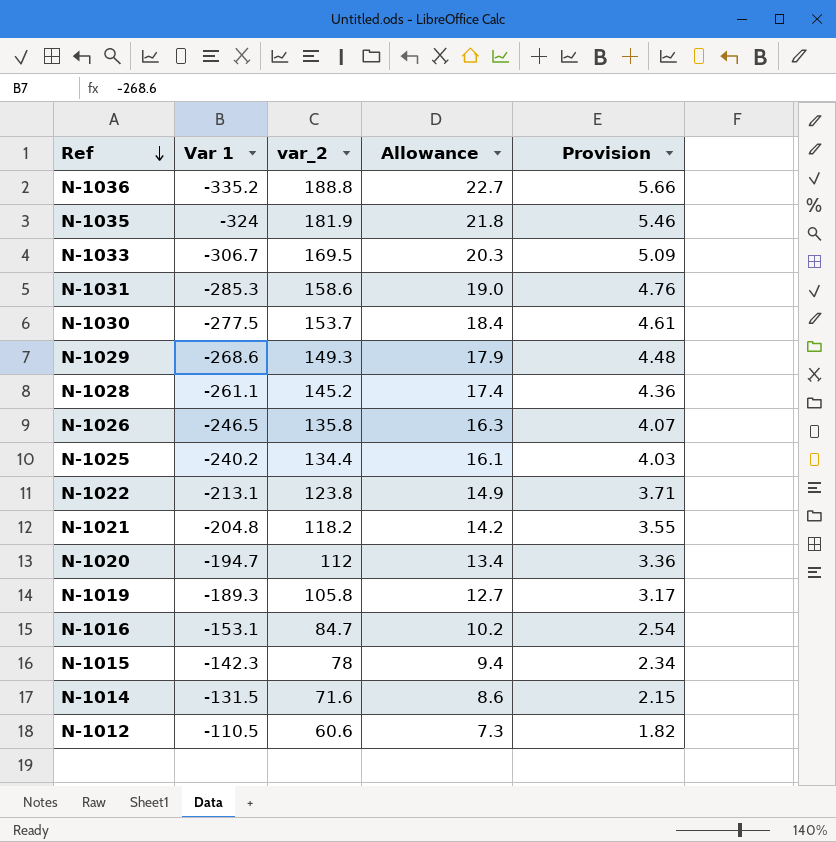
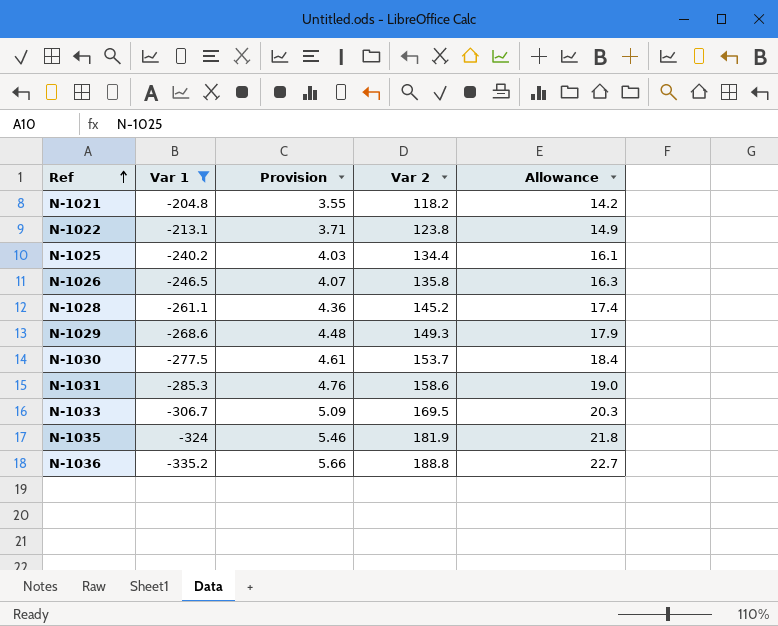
filter: none -> Var 1 <= -204.8
row order: Ref descending -> Ref ascending
column Provision | position: 5 -> 3
column name: var_2 -> Var 2

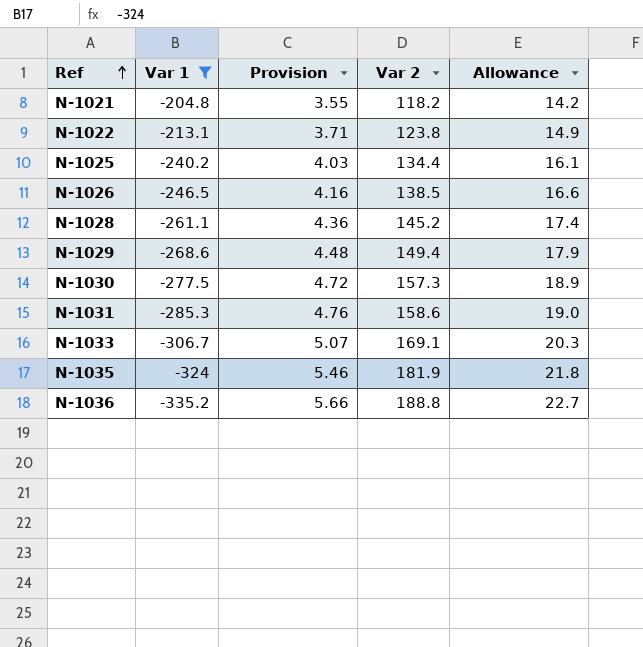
N-1026 | Provision: 4.07 -> 4.16
N-1026 | Var 2: 135.8 -> 138.5
N-1026 | Allowance: 16.3 -> 16.6
N-1029 | Var 2: 149.3 -> 149.4
N-1030 | Provision: 4.61 -> 4.72
N-1030 | Var 2: 153.7 -> 157.3
N-1030 | Allowance: 18.4 -> 18.9
N-1033 | Provision: 5.09 -> 5.07
N-1033 | Var 2: 169.5 -> 169.1

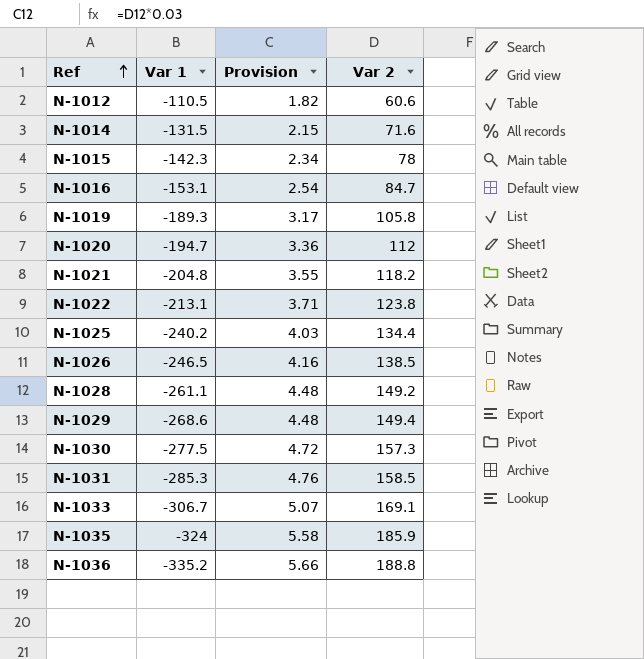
filter: Var 1 <= -204.8 -> none
column Allowance | formula: [Var 2] * 0.12 -> none
N-1028 | Provision: 4.36 -> 4.48
N-1028 | Var 2: 145.2 -> 149.2
N-1031 | Var 2: 158.6 -> 158.5
N-1035 | Provision: 5.46 -> 5.58
N-1035 | Var 2: 181.9 -> 185.9

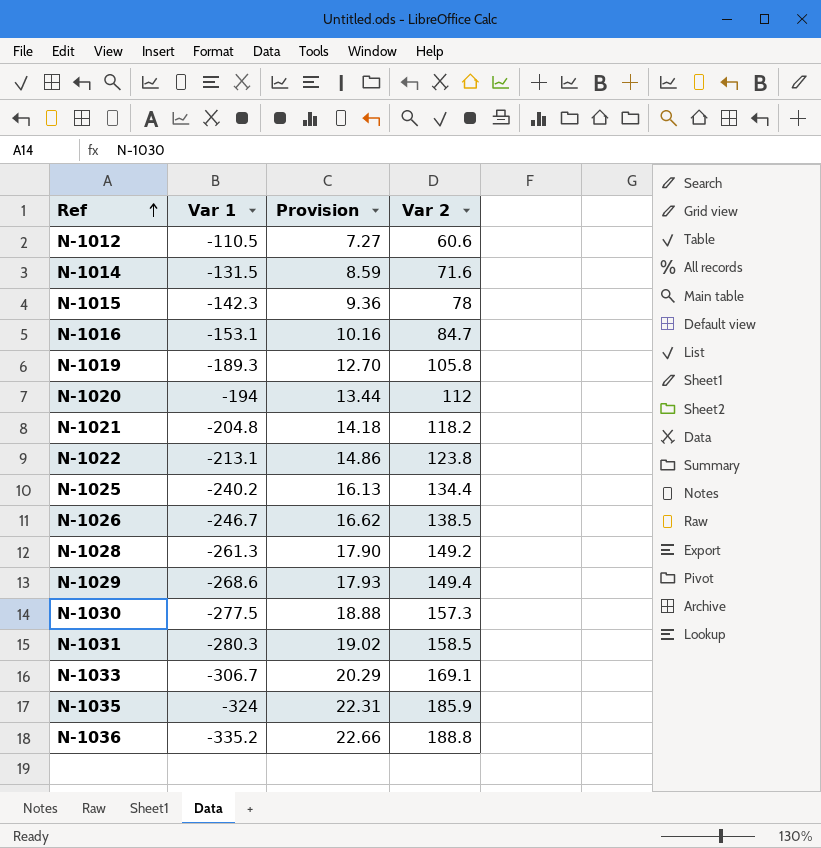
column Provision | formula: [Var 2] * 0.03 -> [Var 2] * 0.12
N-1020 | Var 1: -194.7 -> -194
N-1026 | Var 1: -246.5 -> -246.7
N-1028 | Var 1: -261.1 -> -261.3
N-1031 | Var 1: -285.3 -> -280.3

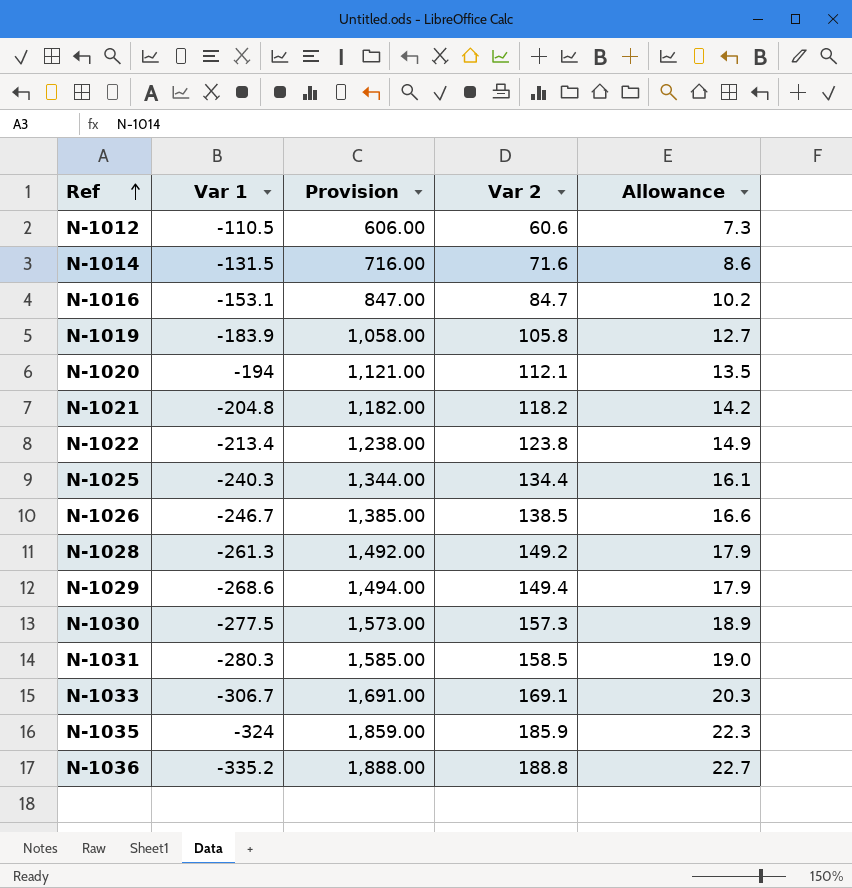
column Provision | formula: [Var 2] * 0.12 -> [Var 2] * 10
column Allowance | formula: none -> [Var 2] * 0.12
row N-1015: -142.3 | 9.36 | 78 -> none
N-1019 | Var 1: -189.3 -> -183.9
N-1020 | Var 2: 112 -> 112.1
N-1022 | Var 1: -213.1 -> -213.4
N-1025 | Var 1: -240.2 -> -240.3

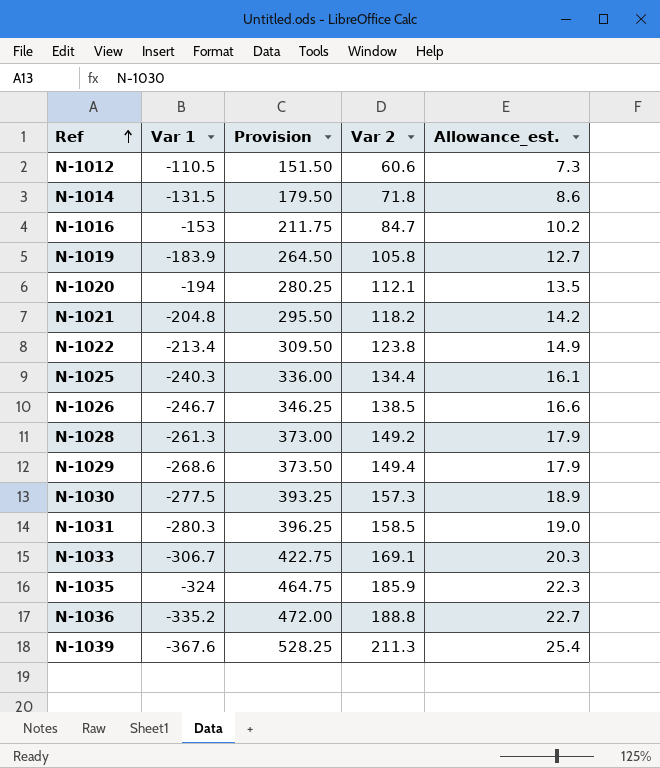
column Provision | formula: [Var 2] * 10 -> [Var 2] * 2.5
column name: Allowance -> Allowance_est.
N-1014 | Var 2: 71.6 -> 71.8
N-1016 | Var 1: -153.1 -> -153
row N-1039: none -> -367.6 | 528.25 | 211.3 | 25.4

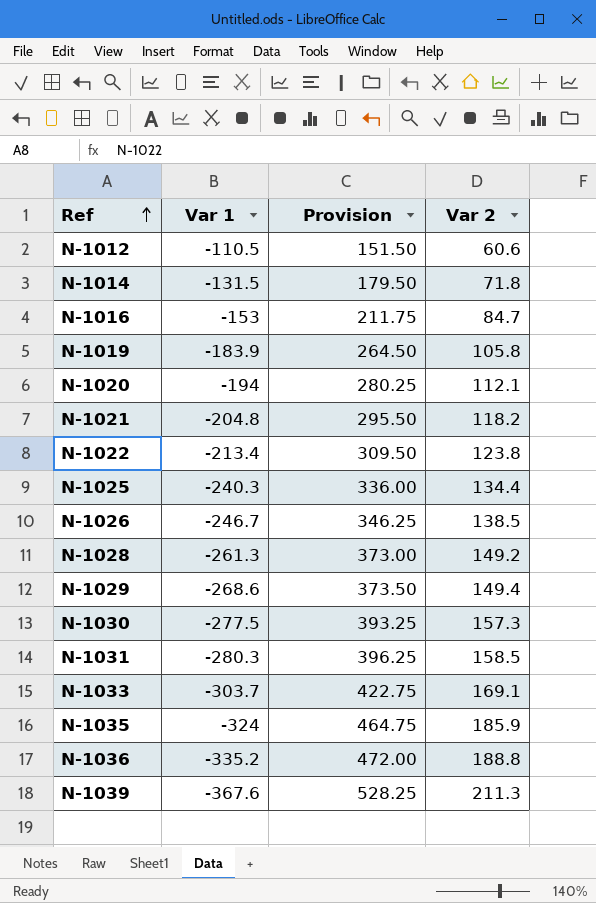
column Allowance_est. | formula: [Var 2] * 0.12 -> none
N-1033 | Var 1: -306.7 -> -303.7

